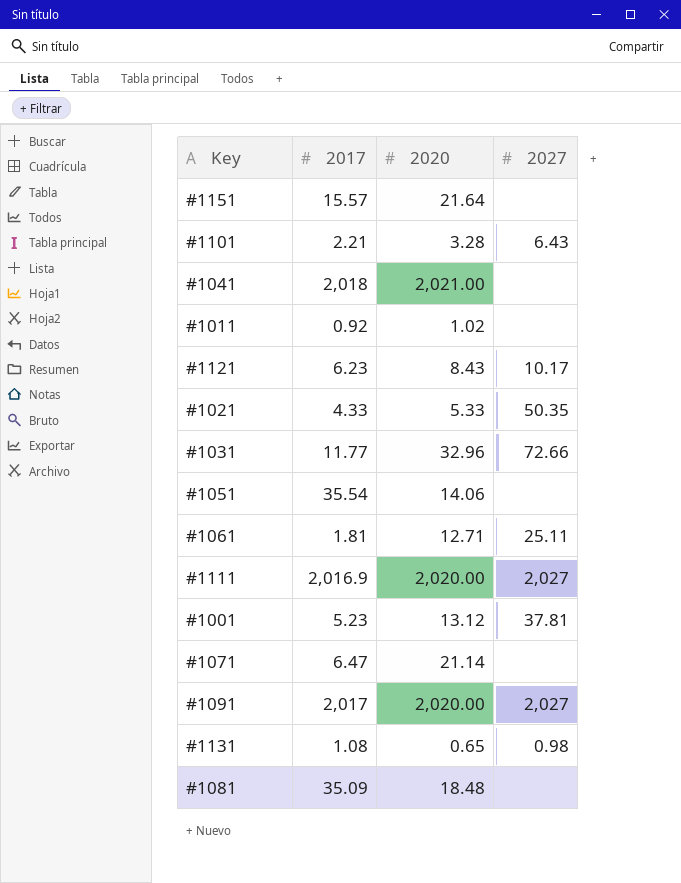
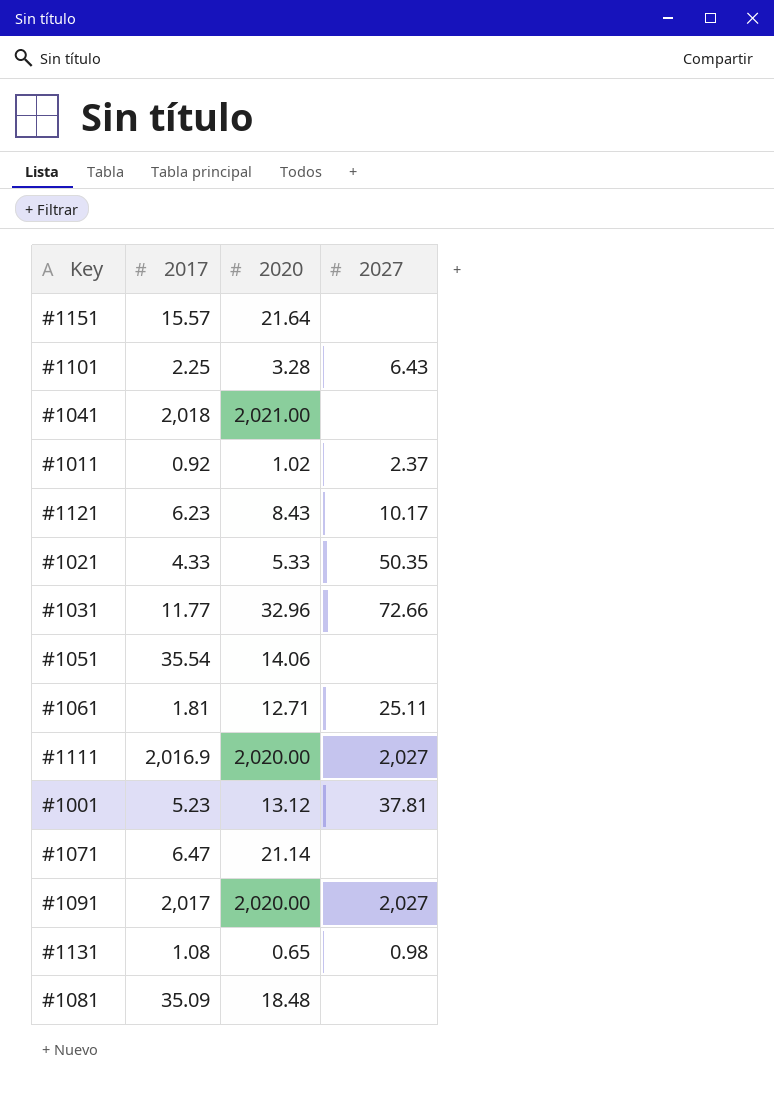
#1101 | 2017: 2.21 -> 2.25
#1011 | 2027: none -> 2.37

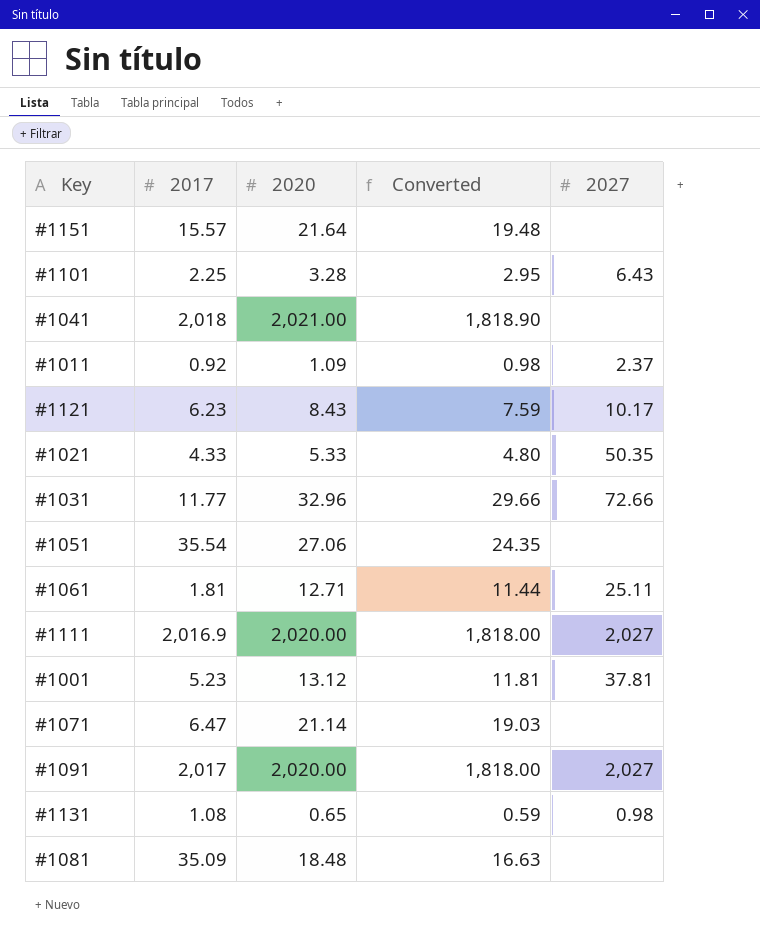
column Converted | formula: none -> [2020] * 0.9
#1011 | 2020: 1.02 -> 1.09
#1051 | 2020: 14.06 -> 27.06

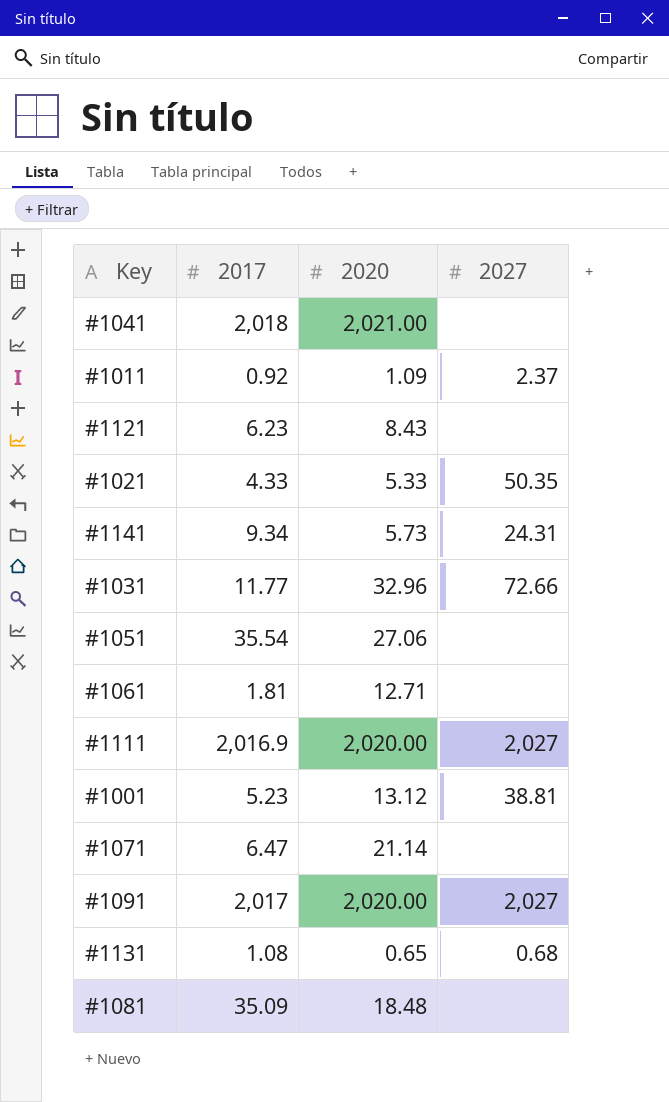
column Converted | formula: [2020] * 0.9 -> none
row #1151: 15.57 | 21.64 | 19.48 | none -> none
row #1101: 2.25 | 3.28 | 2.95 | 6.43 -> none
#1121 | 2027: 10.17 -> none
row #1141: none -> 9.34 | 5.73 | 24.31
#1061 | 2027: 25.11 -> none
#1001 | 2027: 37.81 -> 38.81
#1131 | 2027: 0.98 -> 0.68

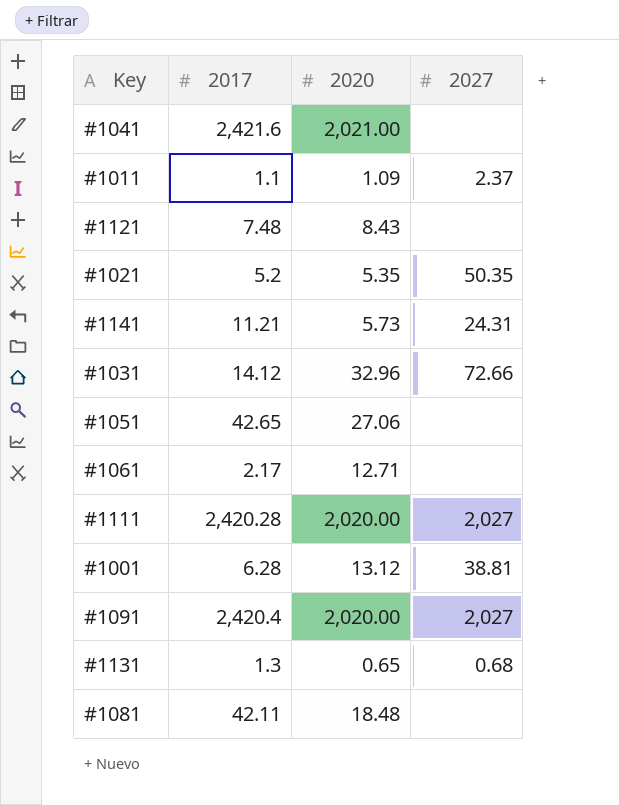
row #1071: 6.47 | 21.14 | none -> none
#1041 | 2017: 2,018 -> 2,421.6
#1011 | 2017: 0.92 -> 1.1
#1121 | 2017: 6.23 -> 7.48
#1021 | 2017: 4.33 -> 5.2
#1021 | 2020: 5.33 -> 5.35
#1141 | 2017: 9.34 -> 11.21
#1031 | 2017: 11.77 -> 14.12
#1051 | 2017: 35.54 -> 42.65
#1061 | 2017: 1.81 -> 2.17
#1111 | 2017: 2,016.9 -> 2,420.28
#1001 | 2017: 5.23 -> 6.28
#1091 | 2017: 2,017 -> 2,420.4
#1131 | 2017: 1.08 -> 1.3
#1081 | 2017: 35.09 -> 42.11

